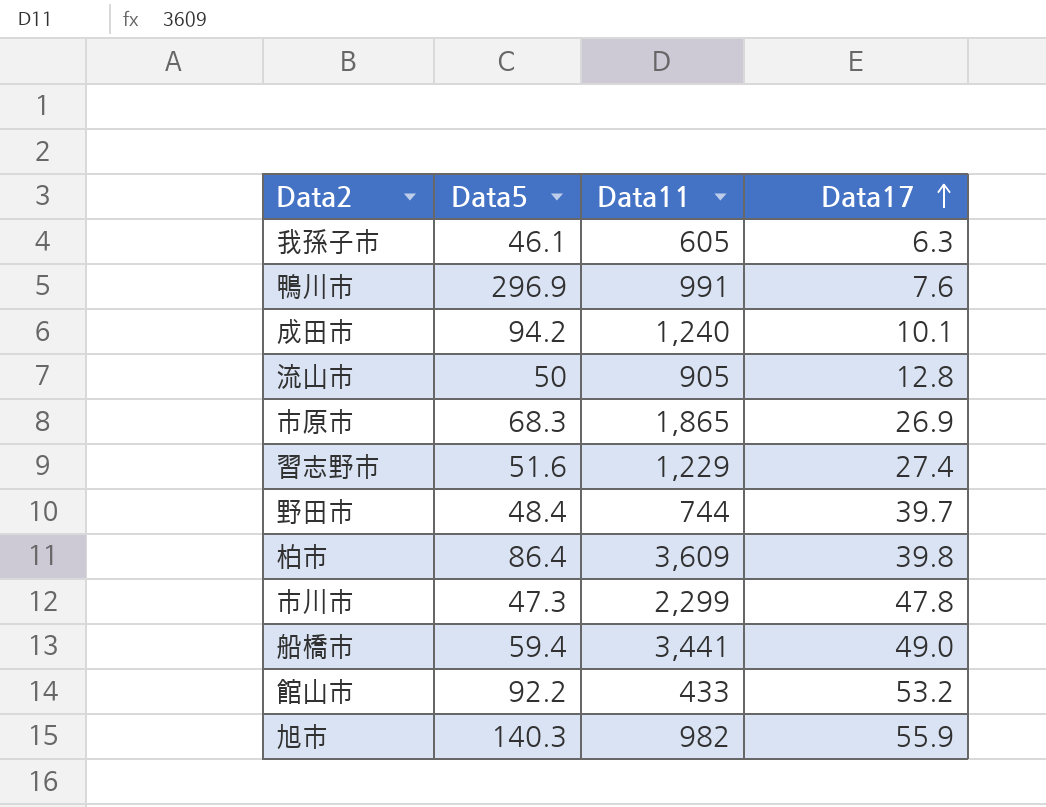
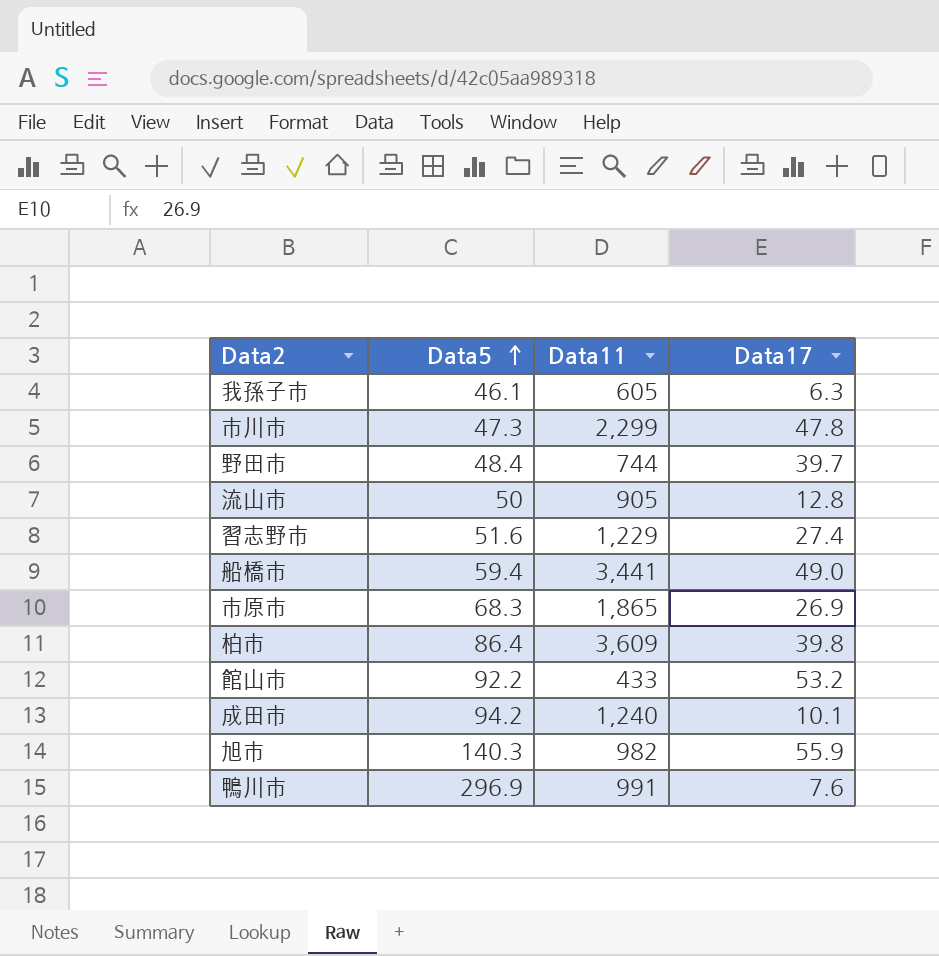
row order: Data17 ascending -> Data5 ascending

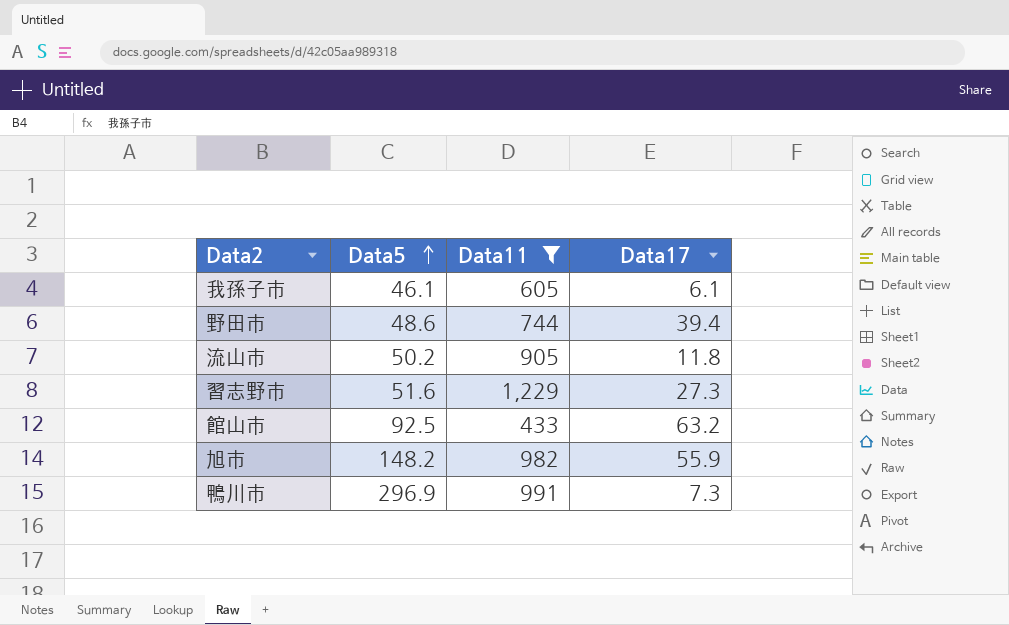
filter: none -> Data11 <= 1,229
我孫子市 | Data17: 6.3 -> 6.1
野田市 | Data5: 48.4 -> 48.6
野田市 | Data17: 39.7 -> 39.4
流山市 | Data5: 50 -> 50.2
流山市 | Data17: 12.8 -> 11.8
習志野市 | Data17: 27.4 -> 27.3
館山市 | Data5: 92.2 -> 92.5
館山市 | Data17: 53.2 -> 63.2
旭市 | Data5: 140.3 -> 148.2
鴨川市 | Data17: 7.6 -> 7.3

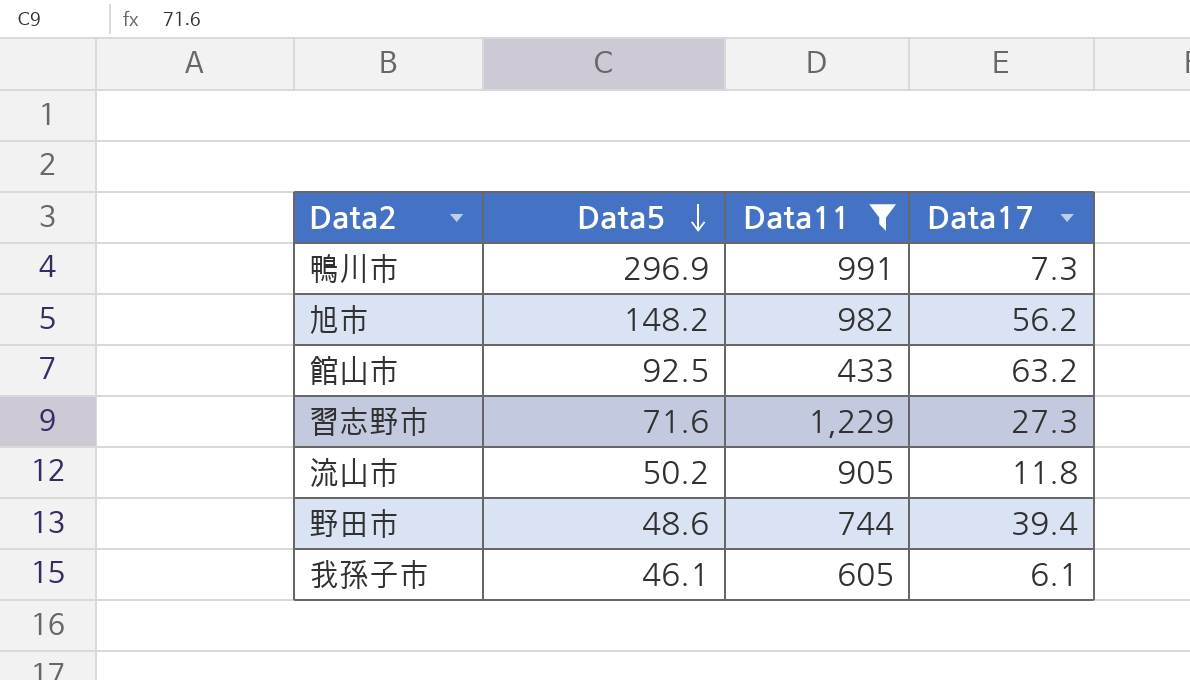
row order: Data5 ascending -> Data5 descending
旭市 | Data17: 55.9 -> 56.2
習志野市 | Data5: 51.6 -> 71.6

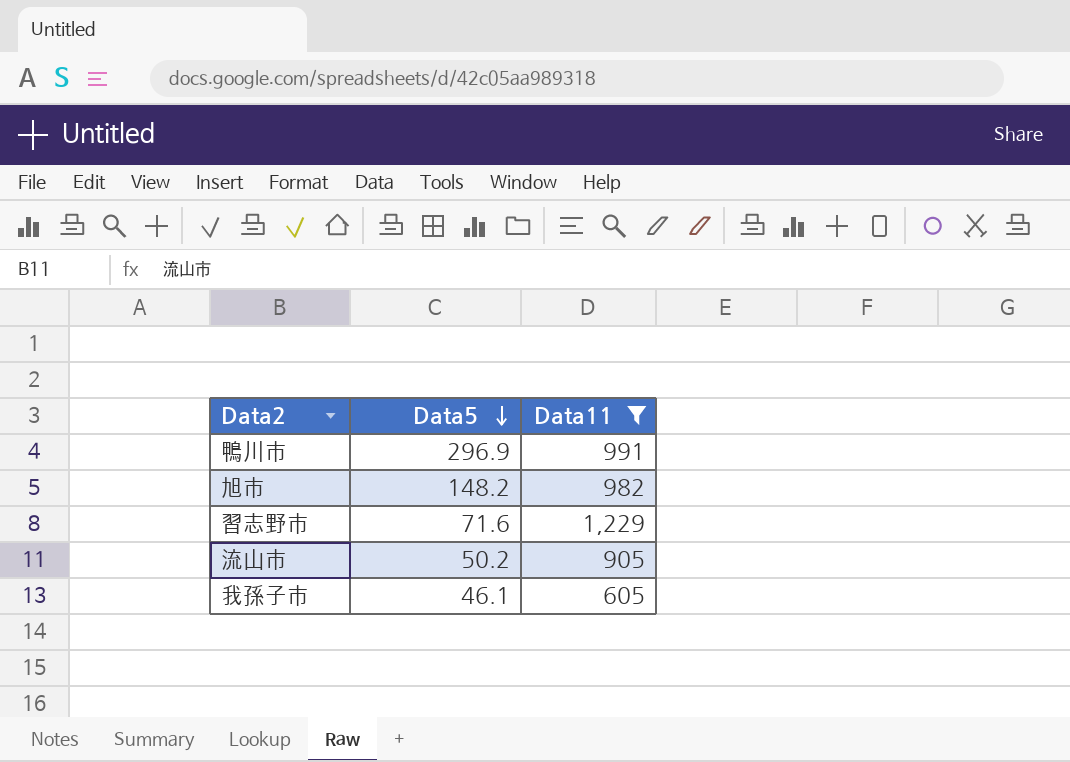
column Data17 | position: 4 -> none
row 館山市: 92.5 | 433 | 63.2 -> none
row 野田市: 48.6 | 744 | 39.4 -> none

